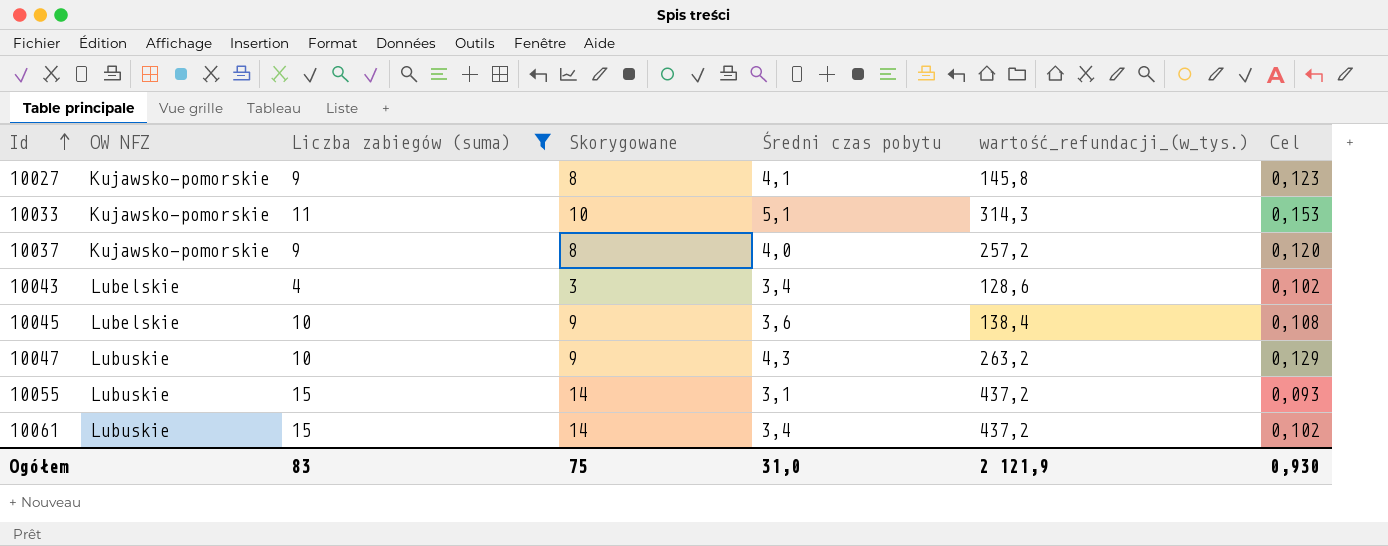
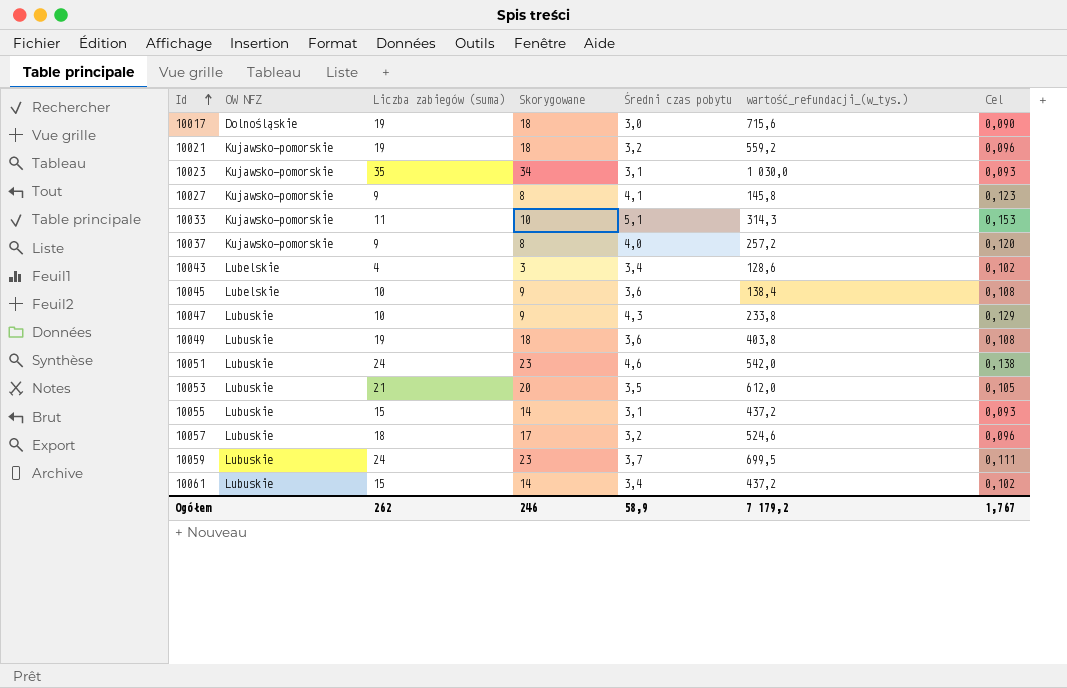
filter: Liczba zabiegów (suma) <= 15 -> none
10047 | wartość_refundacji_(w_tys.): 263,2 -> 233,8
Ogółem | Liczba zabiegów (suma): 83 -> 262
Ogółem | Skorygowane: 75 -> 246
Ogółem | Średni czas pobytu: 31,0 -> 58,9
Ogółem | wartość_refundacji_(w_tys.): 2 121,9 -> 7 179,2
Ogółem | Cel: 0,930 -> 1,767

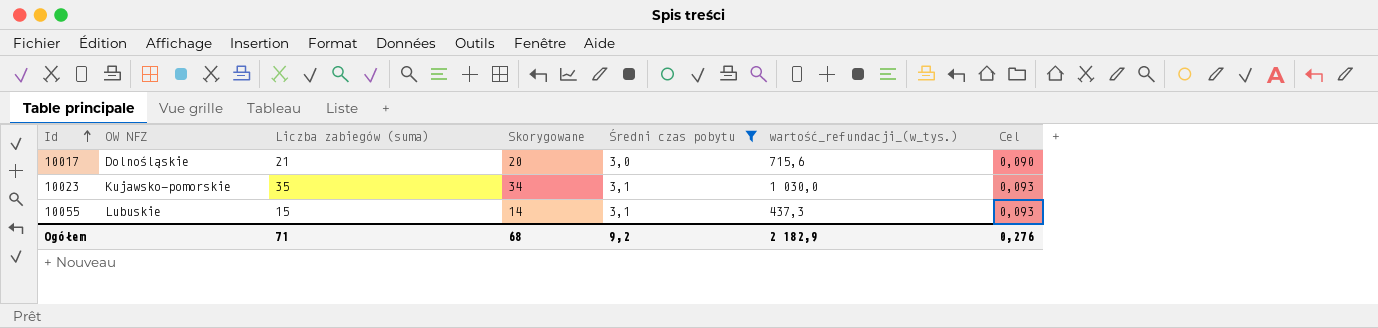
filter: none -> Średni czas pobytu <= 3,1
10017 | Liczba zabiegów (suma): 19 -> 21
10017 | Skorygowane: 18 -> 20
10055 | wartość_refundacji_(w_tys.): 437,2 -> 437,3
Ogółem | Liczba zabiegów (suma): 262 -> 71
Ogółem | Skorygowane: 246 -> 68
Ogółem | Średni czas pobytu: 58,9 -> 9,2
Ogółem | wartość_refundacji_(w_tys.): 7 179,2 -> 2 182,9
Ogółem | Cel: 1,767 -> 0,276

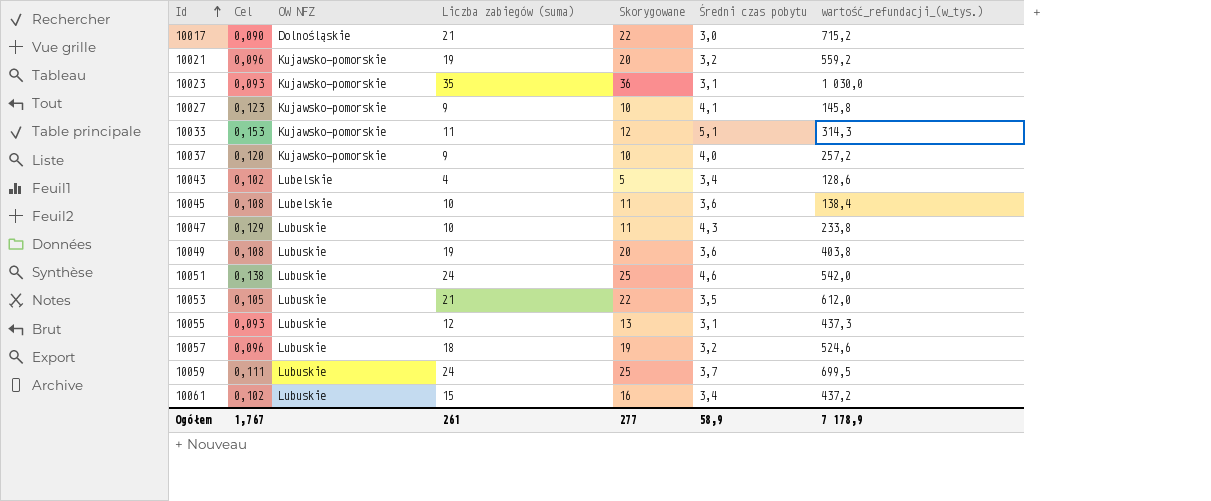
filter: Średni czas pobytu <= 3,1 -> none
column Cel | position: 7 -> 2
column Skorygowane | formula: [Liczba zabiegów (suma)] - 1 -> [Liczba zabiegów (suma)] + 1
10017 | wartość_refundacji_(w_tys.): 715,6 -> 715,2
10055 | Liczba zabiegów (suma): 15 -> 12
Ogółem | Cel: 0,276 -> 1,767
Ogółem | Liczba zabiegów (suma): 71 -> 261
Ogółem | Skorygowane: 68 -> 277
Ogółem | Średni czas pobytu: 9,2 -> 58,9
Ogółem | wartość_refundacji_(w_tys.): 2 182,9 -> 7 178,9

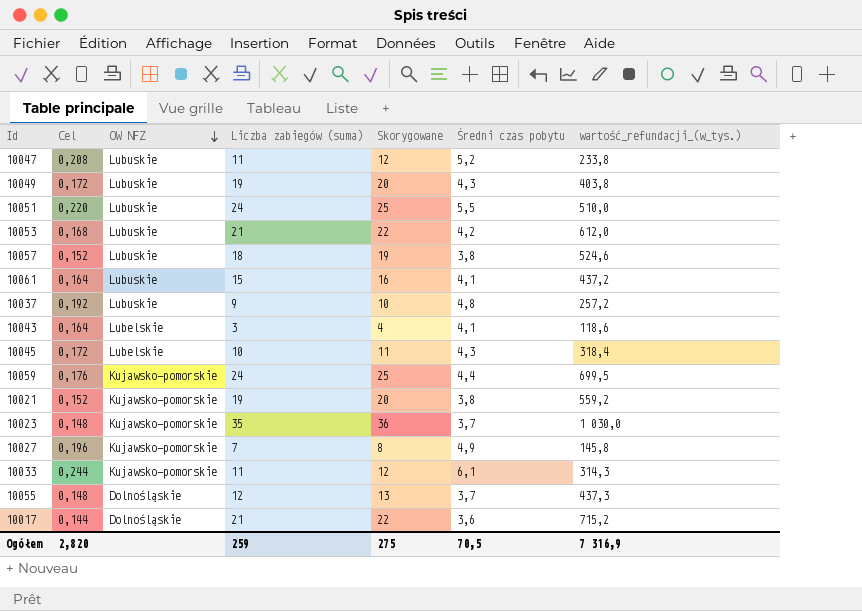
row order: Id ascending -> OW NFZ descending
column Cel | formula: [Średni czas pobytu] * 0,03 -> [Średni czas pobytu] * 0,04
10047 | Liczba zabiegów (suma): 10 -> 11
10047 | Skorygowane: 11 -> 12
10047 | Średni czas pobytu: 4,3 -> 5,2
10049 | Średni czas pobytu: 3,6 -> 4,3
10051 | Średni czas pobytu: 4,6 -> 5,5
10051 | wartość_refundacji_(w_tys.): 542,0 -> 510,0
10053 | Średni czas pobytu: 3,5 -> 4,2
10057 | Średni czas pobytu: 3,2 -> 3,8
10061 | Średni czas pobytu: 3,4 -> 4,1
10037 | OW NFZ: Kujawsko-pomorskie -> Lubuskie
10037 | Średni czas pobytu: 4,0 -> 4,8
10043 | Liczba zabiegów (suma): 4 -> 3
10043 | Skorygowane: 5 -> 4
10043 | Średni czas pobytu: 3,4 -> 4,1
10043 | wartość_refundacji_(w_tys.): 128,6 -> 118,6
10045 | Średni czas pobytu: 3,6 -> 4,3
10045 | wartość_refundacji_(w_tys.): 138,4 -> 318,4
10059 | OW NFZ: Lubuskie -> Kujawsko-pomorskie
10059 | Średni czas pobytu: 3,7 -> 4,4
10021 | Średni czas pobytu: 3,2 -> 3,8
10023 | Średni czas pobytu: 3,1 -> 3,7
10027 | Liczba zabiegów (suma): 9 -> 7
10027 | Skorygowane: 10 -> 8
10027 | Średni czas pobytu: 4,1 -> 4,9
10033 | Średni czas pobytu: 5,1 -> 6,1
10055 | OW NFZ: Lubuskie -> Dolnośląskie
10055 | Średni czas pobytu: 3,1 -> 3,7
10017 | Średni czas pobytu: 3,0 -> 3,6
Ogółem | Cel: 1,767 -> 2,820
Ogółem | Liczba zabiegów (suma): 261 -> 259
Ogółem | Skorygowane: 277 -> 275
Ogółem | Średni czas pobytu: 58,9 -> 70,5
Ogółem | wartość_refundacji_(w_tys.): 7 178,9 -> 7 316,9

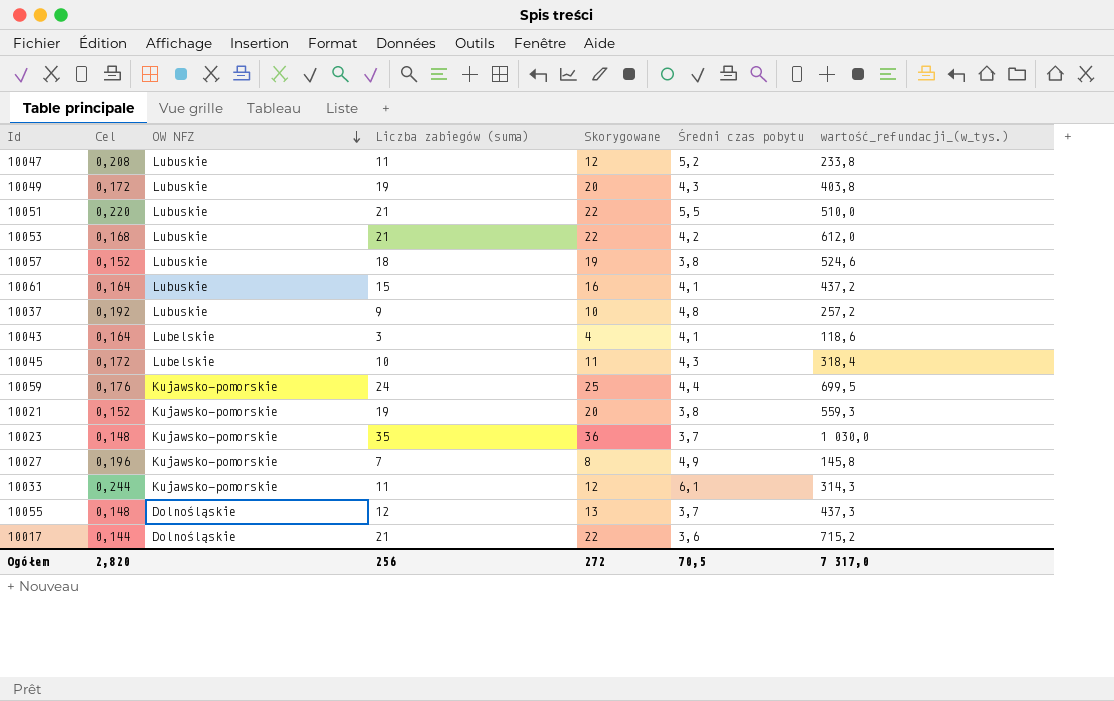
10051 | Liczba zabiegów (suma): 24 -> 21
10051 | Skorygowane: 25 -> 22
10021 | wartość_refundacji_(w_tys.): 559,2 -> 559,3
Ogółem | Liczba zabiegów (suma): 259 -> 256
Ogółem | Skorygowane: 275 -> 272
Ogółem | wartość_refundacji_(w_tys.): 7 316,9 -> 7 317,0

